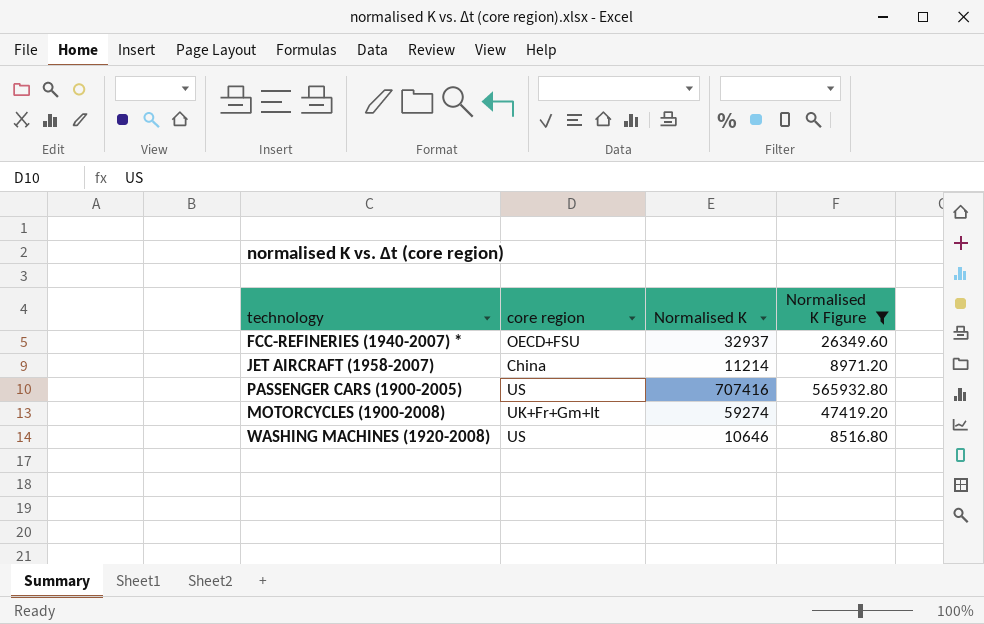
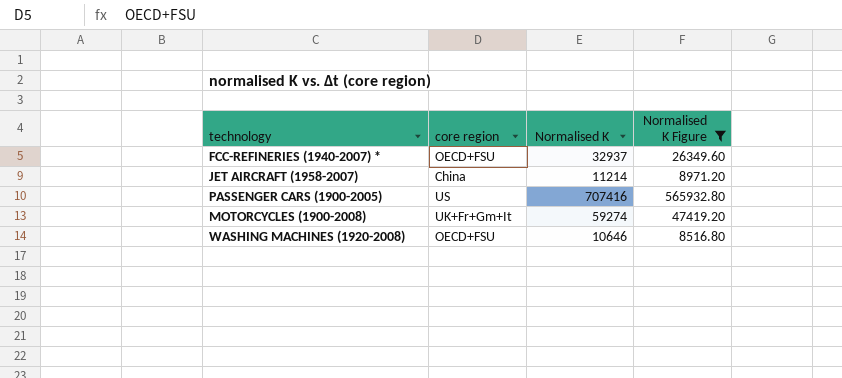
WASHING MACHINES (1920-2008) | core region: US -> OECD+FSU

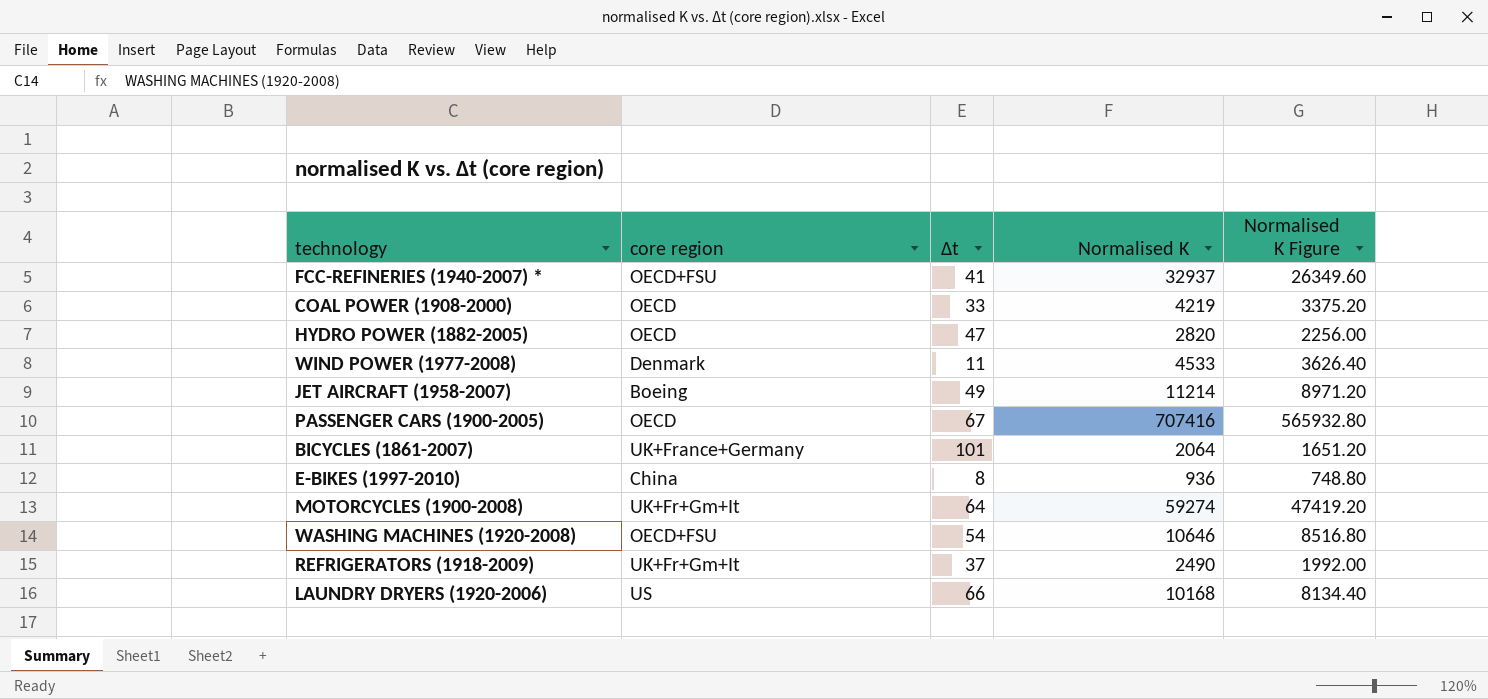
filter: Normalised K Figure >= 8516.80 -> none
column ∆t | position: none -> 3
JET AIRCRAFT (1958-2007) | core region: China -> Boeing
PASSENGER CARS (1900-2005) | core region: US -> OECD

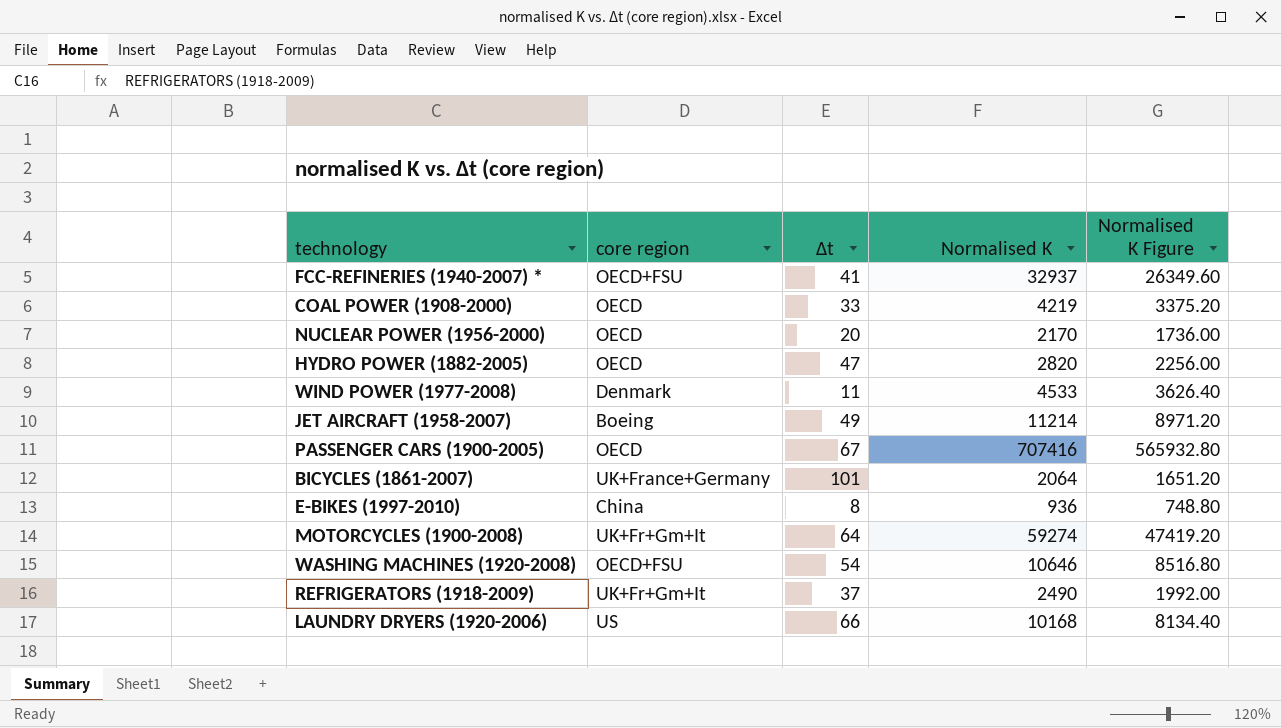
row NUCLEAR POWER (1956-2000): none -> OECD | 20 | 2170 | 1736.00

